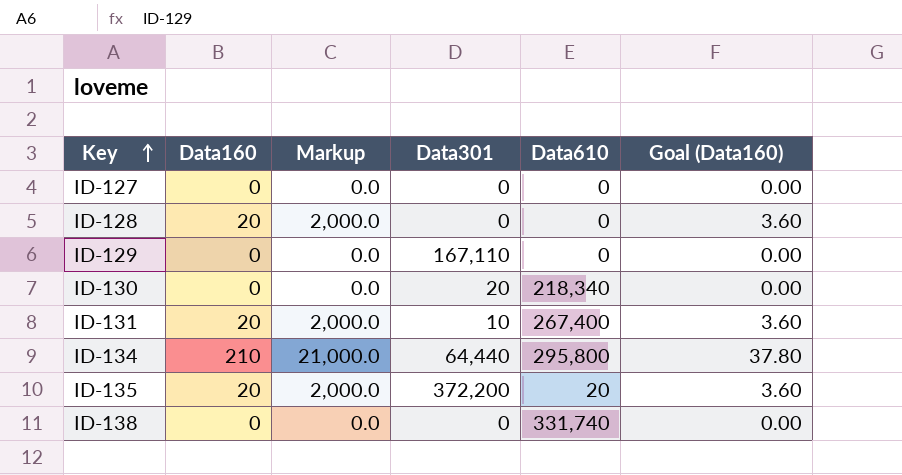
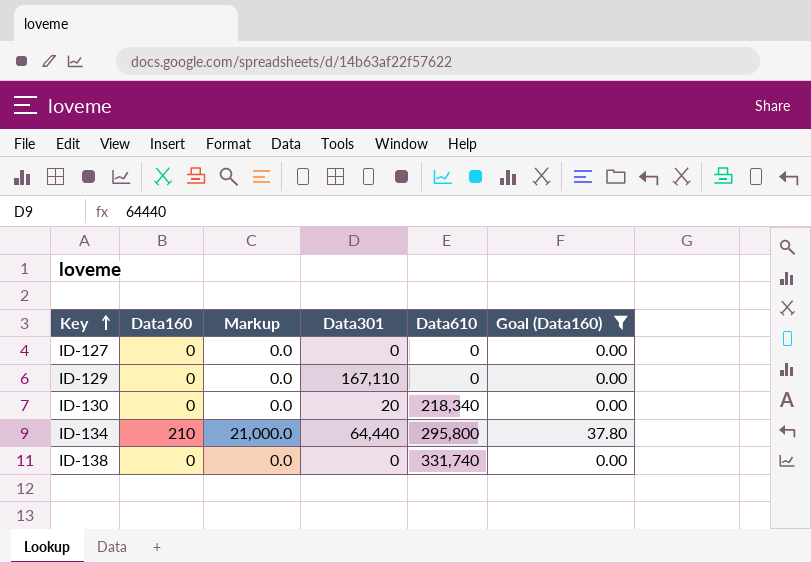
filter: none -> Goal (Data160) != 3.60

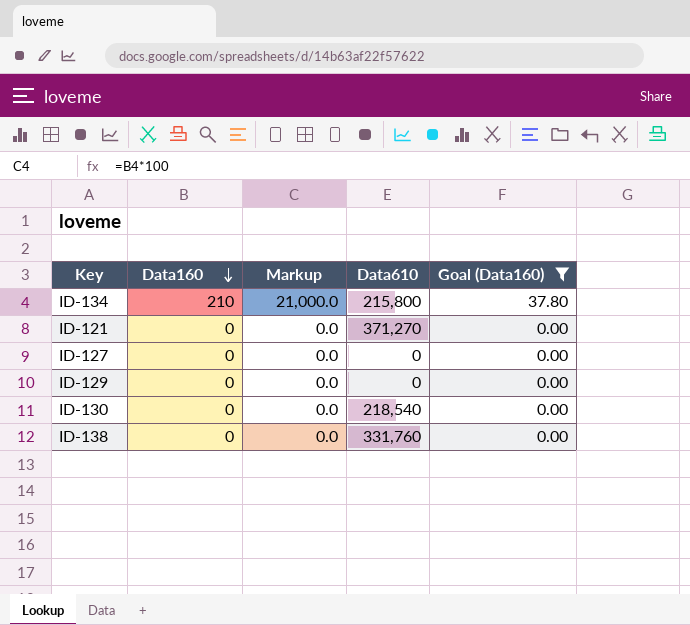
row order: Key ascending -> Data160 descending
column Data301 | position: 4 -> none
ID-134 | Data610: 295,800 -> 215,800
row ID-121: none -> 0 | 0.0 | 371,270 | 0.00
ID-130 | Data610: 218,340 -> 218,540
ID-138 | Data610: 331,740 -> 331,760

